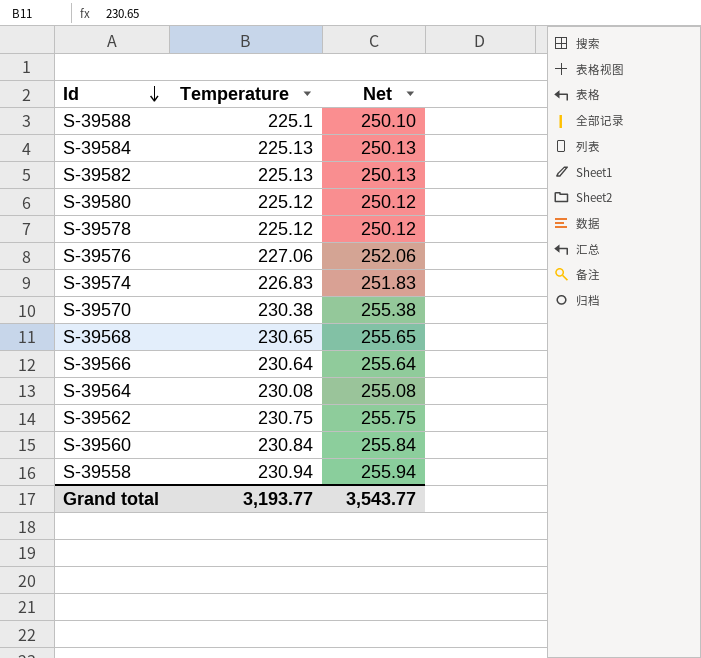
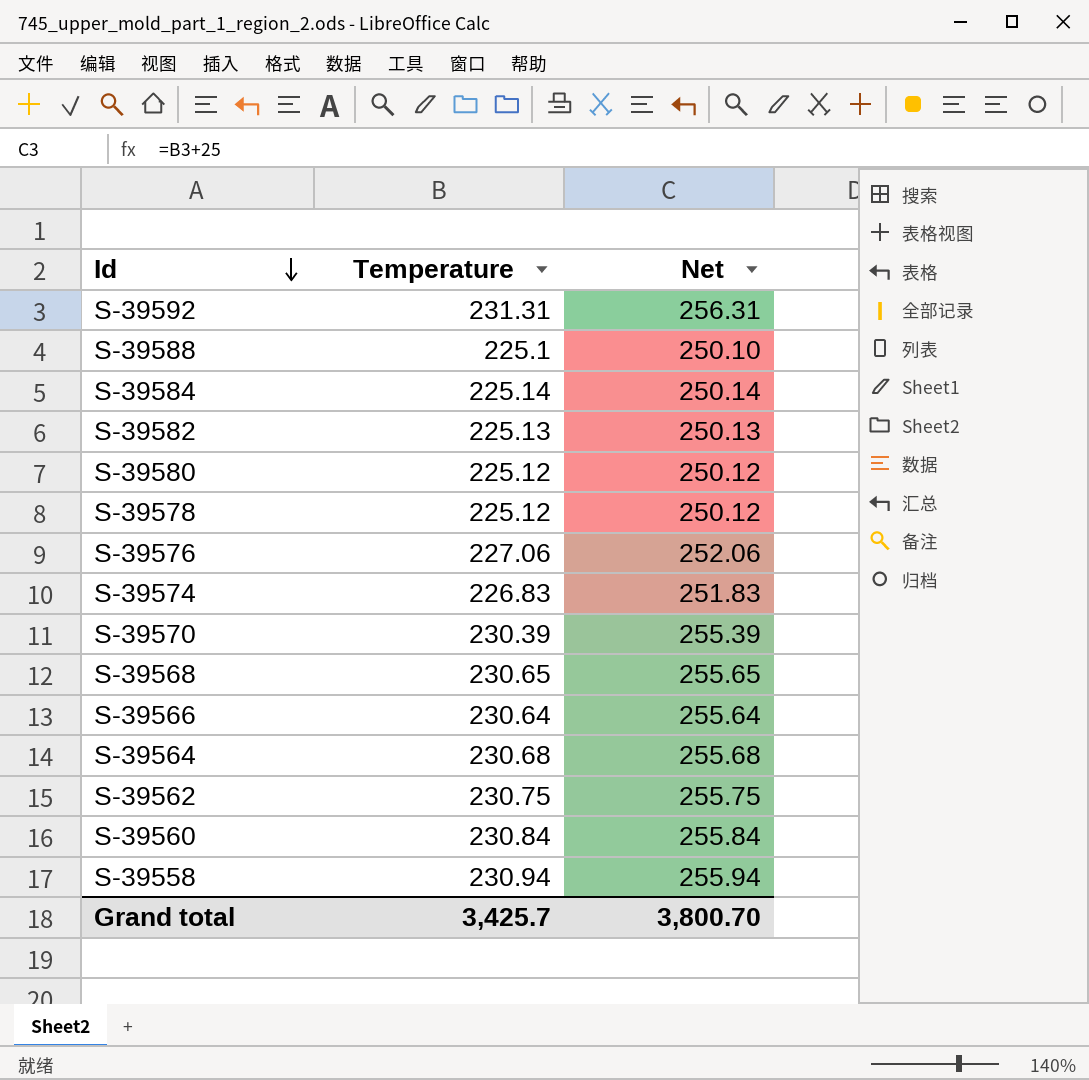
row S-39592: none -> 231.31 | 256.31
S-39584 | Temperature: 225.13 -> 225.14
S-39584 | Net: 250.13 -> 250.14
S-39570 | Temperature: 230.38 -> 230.39
S-39570 | Net: 255.38 -> 255.39
S-39564 | Temperature: 230.08 -> 230.68
S-39564 | Net: 255.08 -> 255.68
Grand total | Temperature: 3,193.77 -> 3,425.7
Grand total | Net: 3,543.77 -> 3,800.70

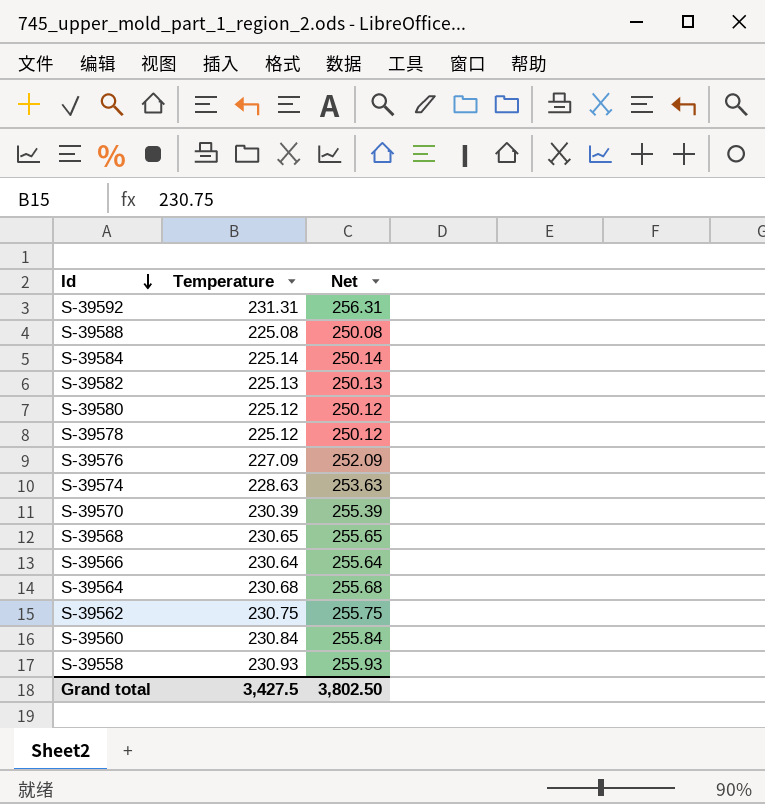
S-39588 | Temperature: 225.1 -> 225.08
S-39588 | Net: 250.10 -> 250.08
S-39576 | Temperature: 227.06 -> 227.09
S-39576 | Net: 252.06 -> 252.09
S-39574 | Temperature: 226.83 -> 228.63
S-39574 | Net: 251.83 -> 253.63
S-39558 | Temperature: 230.94 -> 230.93
S-39558 | Net: 255.94 -> 255.93
Grand total | Temperature: 3,425.7 -> 3,427.5
Grand total | Net: 3,800.70 -> 3,802.50

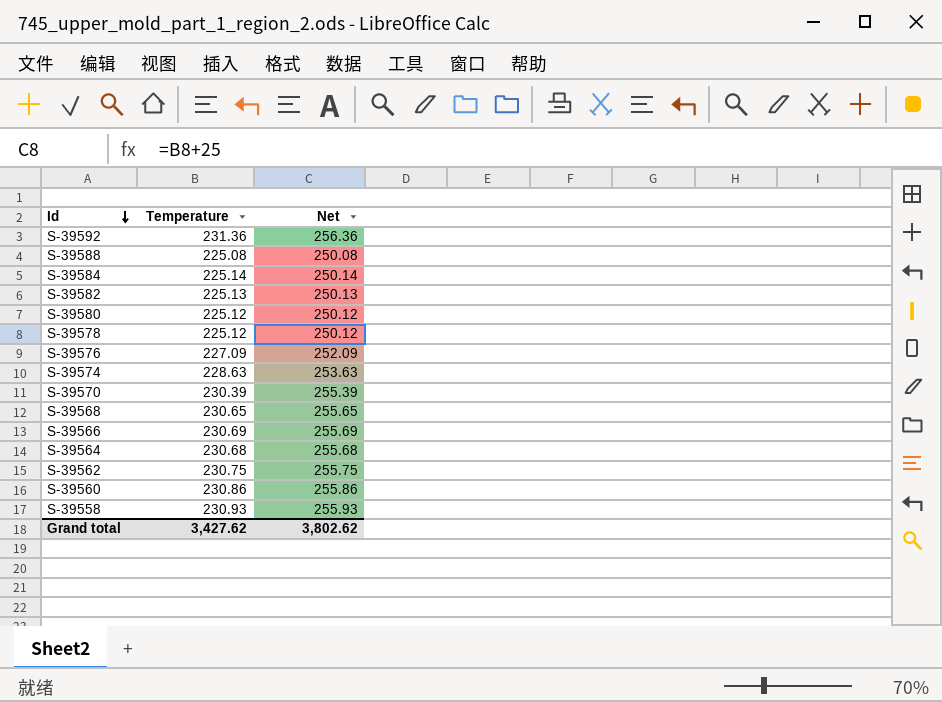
S-39592 | Temperature: 231.31 -> 231.36
S-39592 | Net: 256.31 -> 256.36
S-39566 | Temperature: 230.64 -> 230.69
S-39566 | Net: 255.64 -> 255.69
S-39560 | Temperature: 230.84 -> 230.86
S-39560 | Net: 255.84 -> 255.86
Grand total | Temperature: 3,427.5 -> 3,427.62
Grand total | Net: 3,802.50 -> 3,802.62

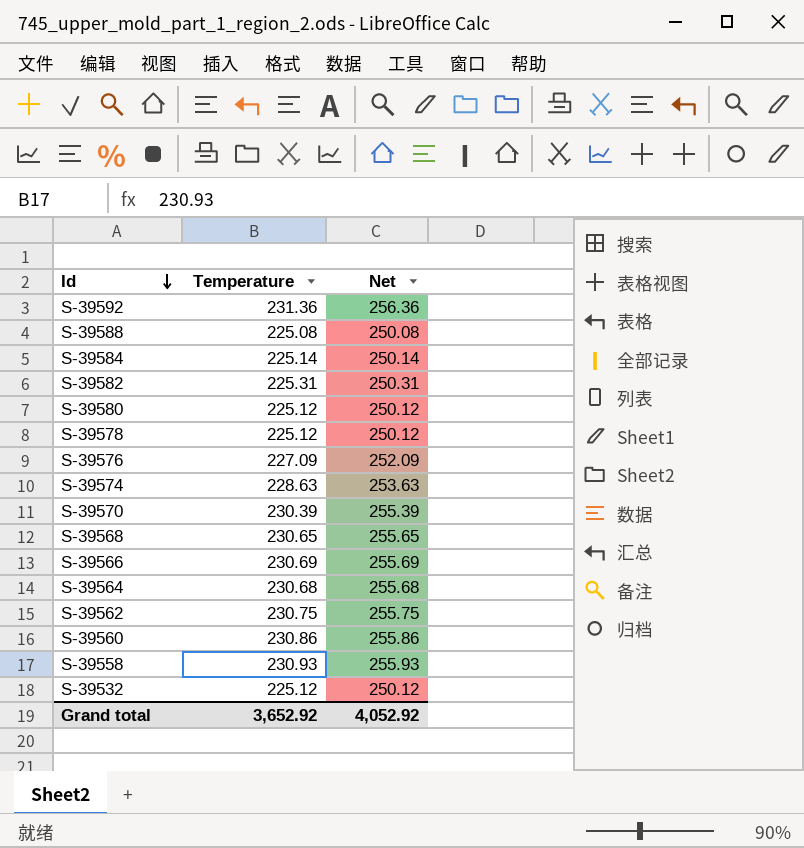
S-39582 | Temperature: 225.13 -> 225.31
S-39582 | Net: 250.13 -> 250.31
row S-39532: none -> 225.12 | 250.12
Grand total | Temperature: 3,427.62 -> 3,652.92
Grand total | Net: 3,802.62 -> 4,052.92

